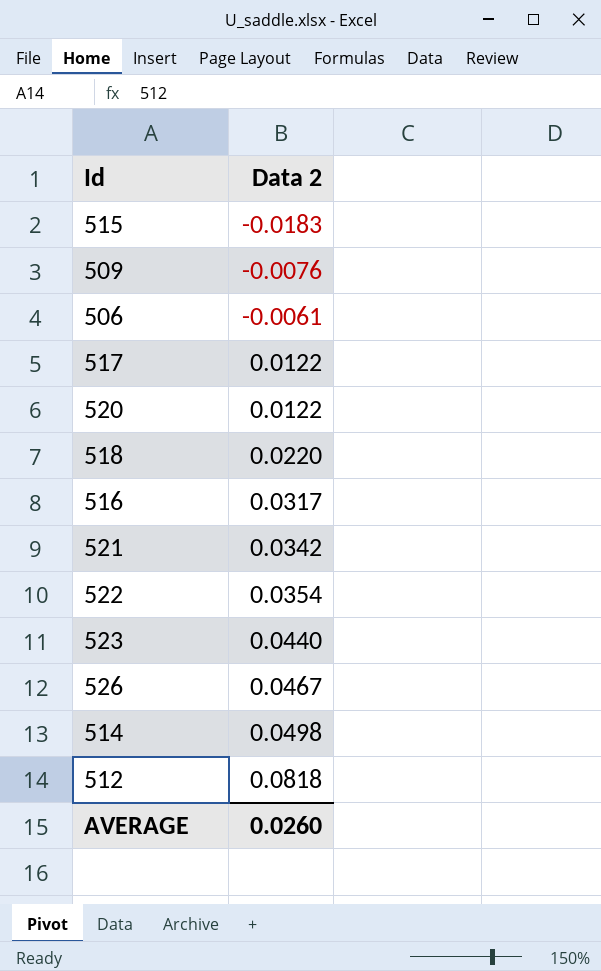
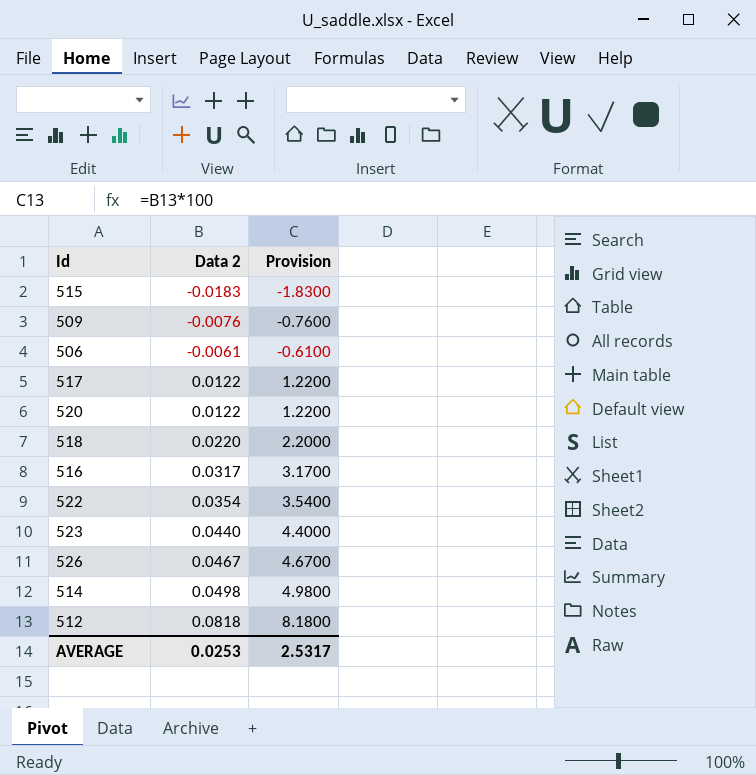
column Provision | formula: none -> [Data 2] * 100
row 521: 0.0342 -> none
AVERAGE | Data 2: 0.0260 -> 0.0253

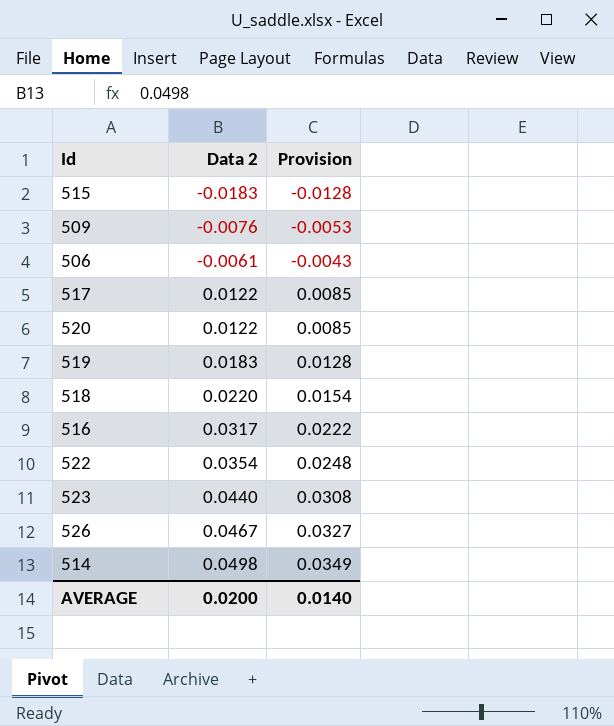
column Provision | formula: [Data 2] * 100 -> [Data 2] * 0.7
row 512: 0.0818 | 8.1800 -> none
row 519: none -> 0.0183 | 0.0128
AVERAGE | Data 2: 0.0253 -> 0.0200
AVERAGE | Provision: 2.5317 -> 0.0140

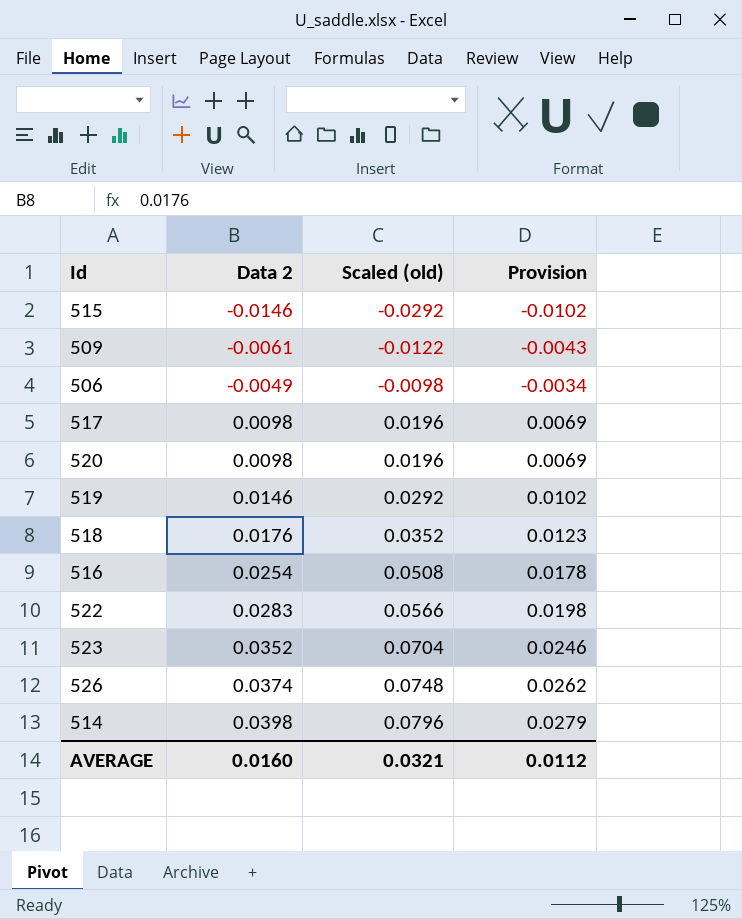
column Scaled (old) | formula: none -> [Data 2] * 2
515 | Data 2: -0.0183 -> -0.0146
515 | Provision: -0.0128 -> -0.0102
509 | Data 2: -0.0076 -> -0.0061
509 | Provision: -0.0053 -> -0.0043
506 | Data 2: -0.0061 -> -0.0049
506 | Provision: -0.0043 -> -0.0034
517 | Data 2: 0.0122 -> 0.0098
517 | Provision: 0.0085 -> 0.0069
520 | Data 2: 0.0122 -> 0.0098
520 | Provision: 0.0085 -> 0.0069
519 | Data 2: 0.0183 -> 0.0146
519 | Provision: 0.0128 -> 0.0102
518 | Data 2: 0.0220 -> 0.0176
518 | Provision: 0.0154 -> 0.0123
516 | Data 2: 0.0317 -> 0.0254
516 | Provision: 0.0222 -> 0.0178
522 | Data 2: 0.0354 -> 0.0283
522 | Provision: 0.0248 -> 0.0198
523 | Data 2: 0.0440 -> 0.0352
523 | Provision: 0.0308 -> 0.0246
526 | Data 2: 0.0467 -> 0.0374
526 | Provision: 0.0327 -> 0.0262
514 | Data 2: 0.0498 -> 0.0398
514 | Provision: 0.0349 -> 0.0279
AVERAGE | Data 2: 0.0200 -> 0.0160
AVERAGE | Provision: 0.0140 -> 0.0112

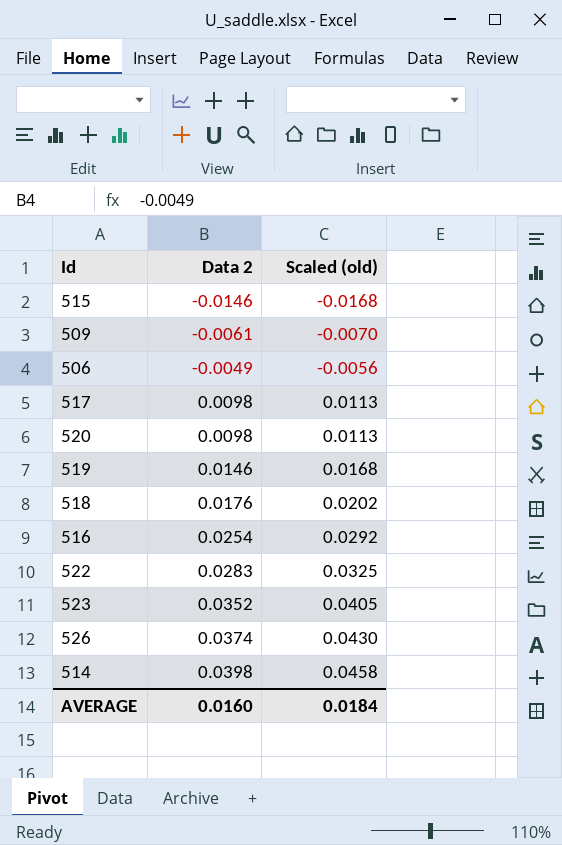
column Provision | formula: [Data 2] * 0.7 -> none
column Scaled (old) | formula: [Data 2] * 2 -> [Data 2] * 1.15
AVERAGE | Scaled (old): 0.0321 -> 0.0184

